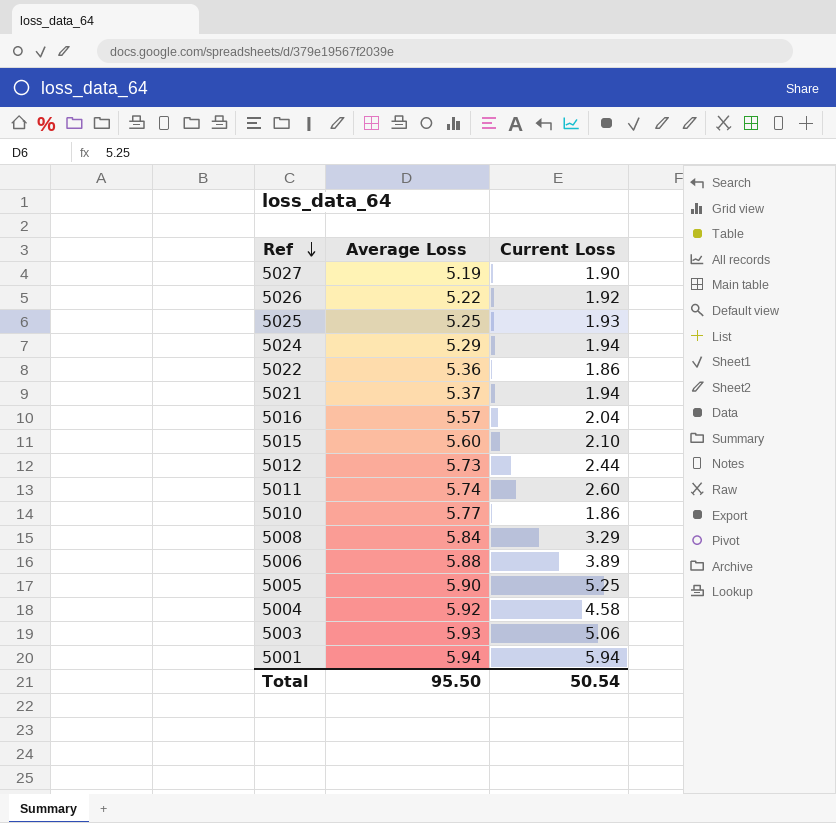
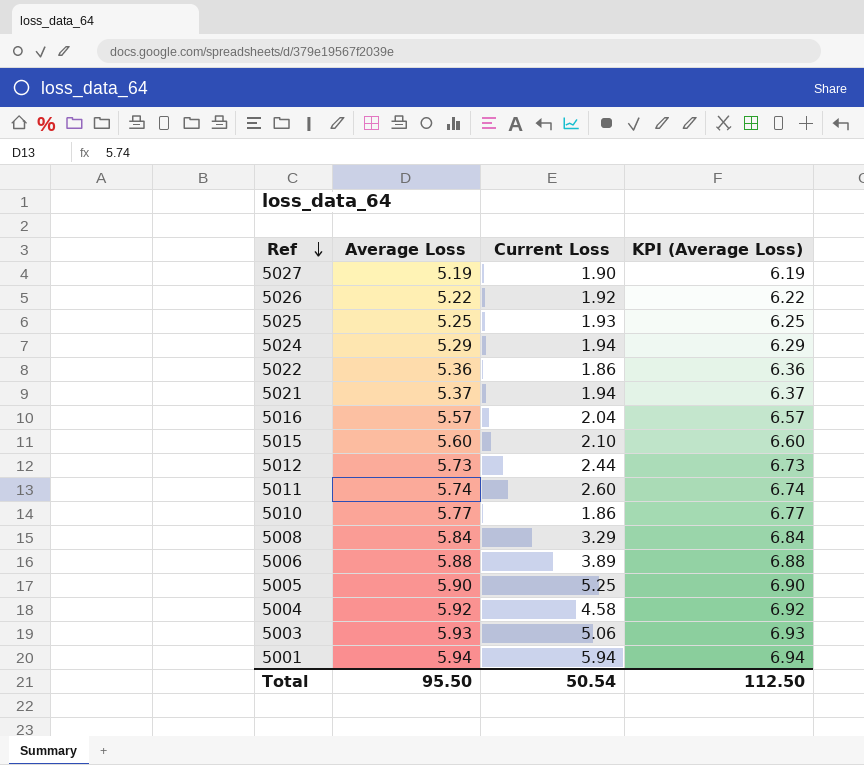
column KPI (Average Loss) | formula: none -> [Average Loss] + 1

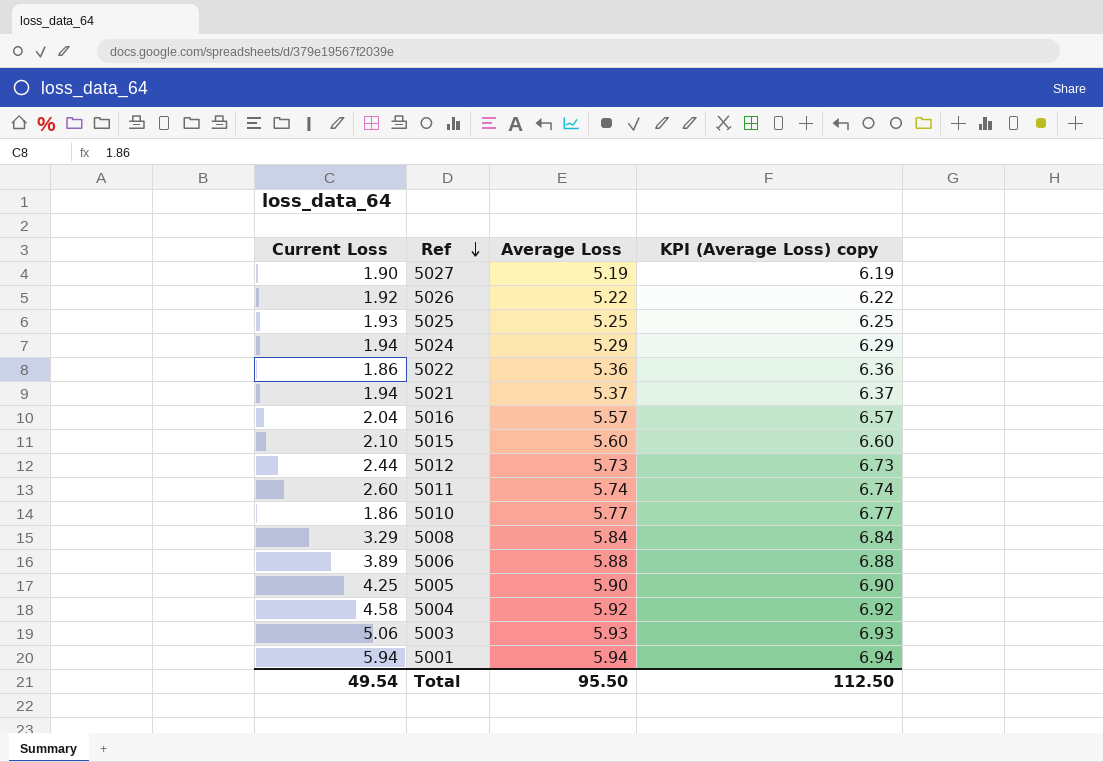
column Current Loss | position: 3 -> 1
column name: KPI (Average Loss) -> KPI (Average Loss) copy
5005 | Current Loss: 5.25 -> 4.25
Total | Current Loss: 50.54 -> 49.54

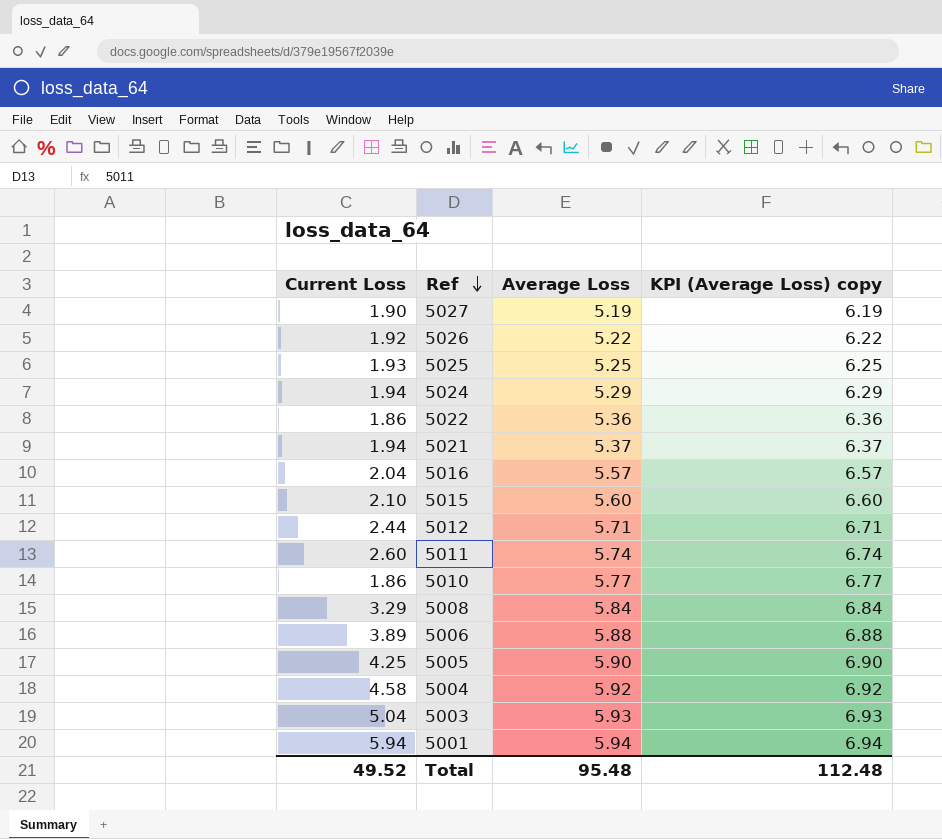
5012 | Average Loss: 5.73 -> 5.71
5012 | KPI (Average Loss) copy: 6.73 -> 6.71
5003 | Current Loss: 5.06 -> 5.04
Total | Current Loss: 49.54 -> 49.52
Total | Average Loss: 95.50 -> 95.48
Total | KPI (Average Loss) copy: 112.50 -> 112.48

